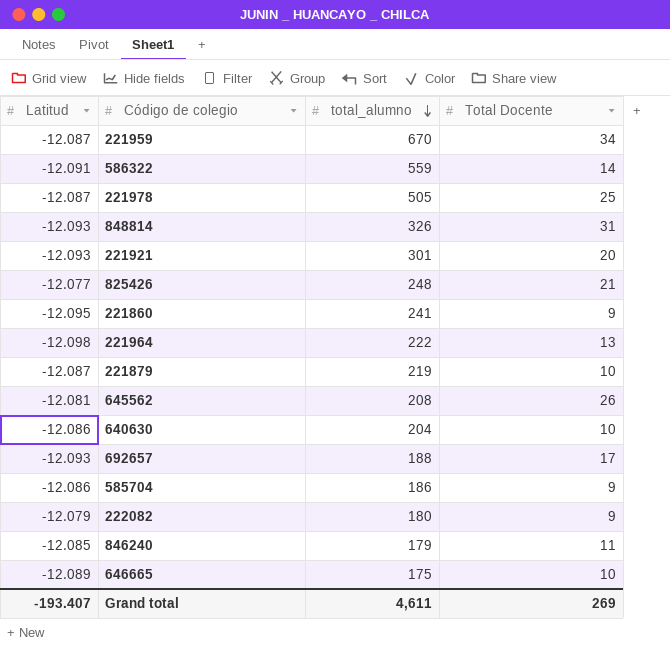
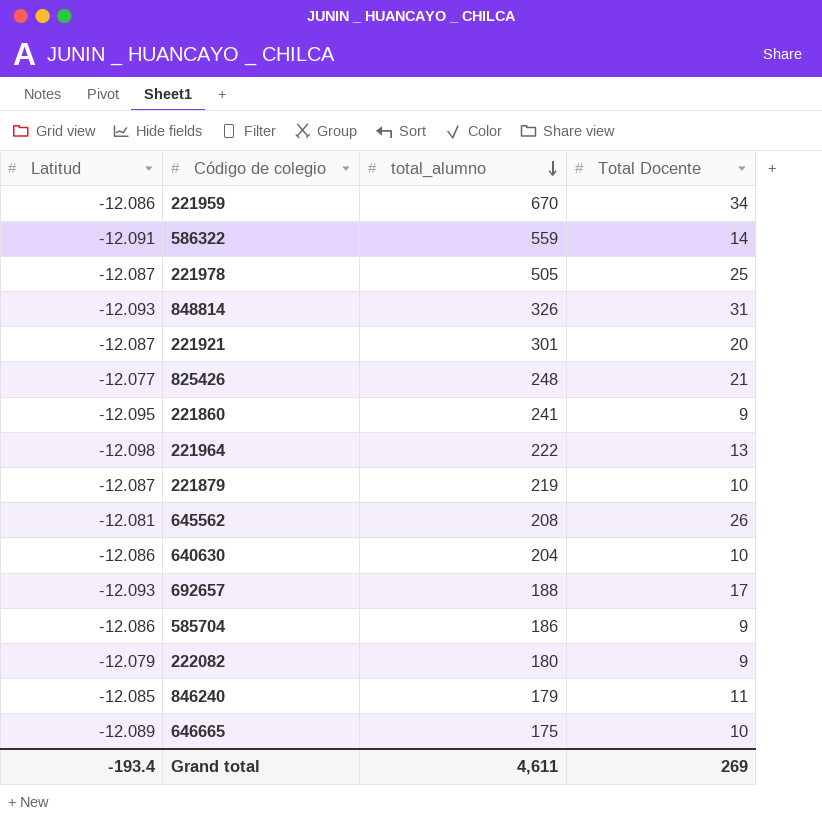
221959 | Latitud: -12.087 -> -12.086
221921 | Latitud: -12.093 -> -12.087
Grand total | Latitud: -193.407 -> -193.4

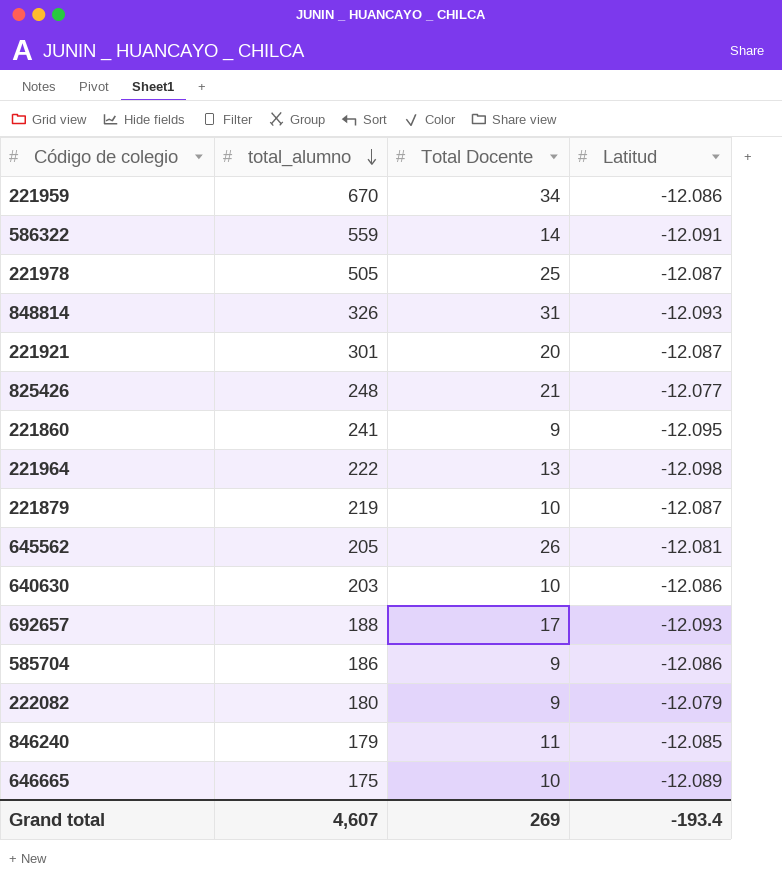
column Latitud | position: 1 -> 4
645562 | total_alumno: 208 -> 205
640630 | total_alumno: 204 -> 203
Grand total | total_alumno: 4,611 -> 4,607

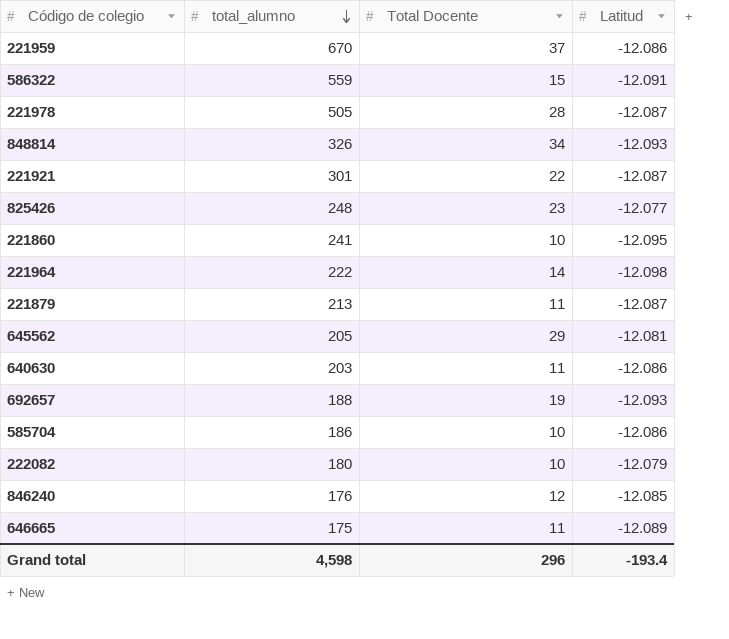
221959 | Total Docente: 34 -> 37
586322 | Total Docente: 14 -> 15
221978 | Total Docente: 25 -> 28
848814 | Total Docente: 31 -> 34
221921 | Total Docente: 20 -> 22
825426 | Total Docente: 21 -> 23
221860 | Total Docente: 9 -> 10
221964 | Total Docente: 13 -> 14
221879 | total_alumno: 219 -> 213
221879 | Total Docente: 10 -> 11
645562 | Total Docente: 26 -> 29
640630 | Total Docente: 10 -> 11
692657 | Total Docente: 17 -> 19
585704 | Total Docente: 9 -> 10
222082 | Total Docente: 9 -> 10
846240 | total_alumno: 179 -> 176
846240 | Total Docente: 11 -> 12
646665 | Total Docente: 10 -> 11
Grand total | total_alumno: 4,607 -> 4,598
Grand total | Total Docente: 269 -> 296

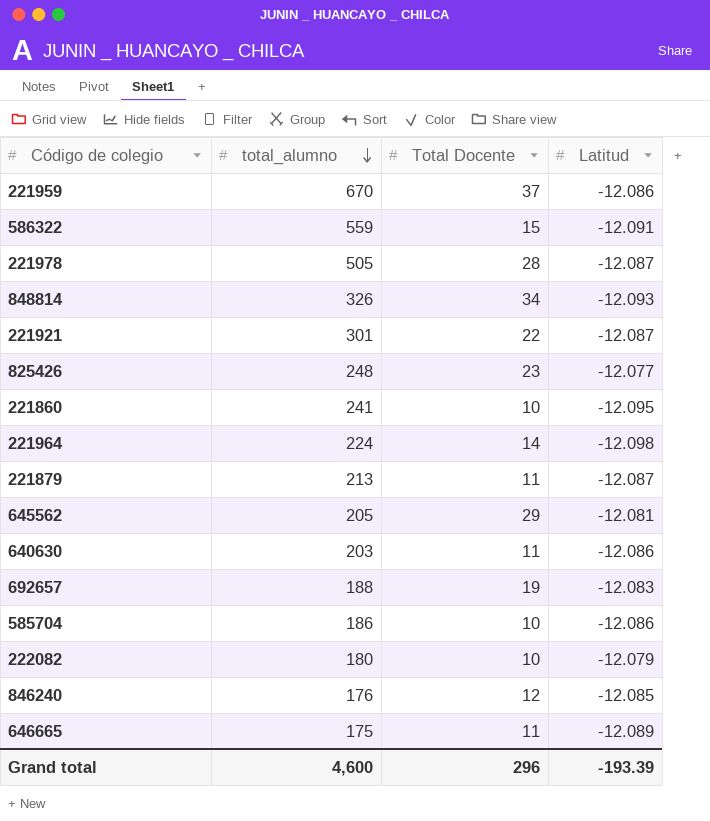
221964 | total_alumno: 222 -> 224
692657 | Latitud: -12.093 -> -12.083
Grand total | total_alumno: 4,598 -> 4,600
Grand total | Latitud: -193.4 -> -193.39

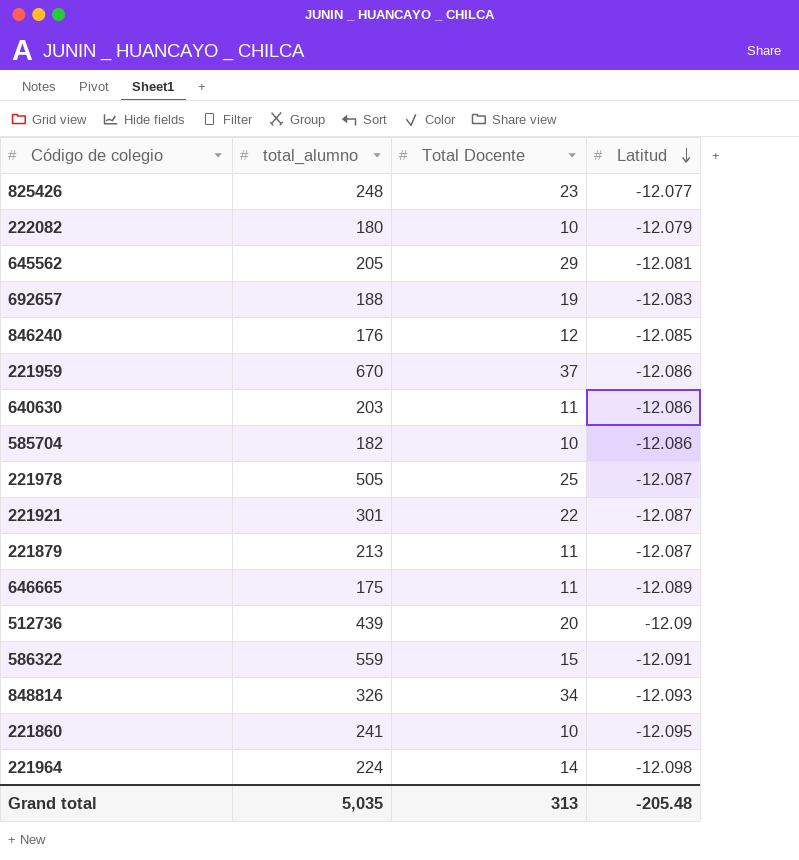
row order: total_alumno descending -> Latitud descending
585704 | total_alumno: 186 -> 182
221978 | Total Docente: 28 -> 25
row 512736: none -> 439 | 20 | -12.09
Grand total | total_alumno: 4,600 -> 5,035
Grand total | Total Docente: 296 -> 313
Grand total | Latitud: -193.39 -> -205.48

